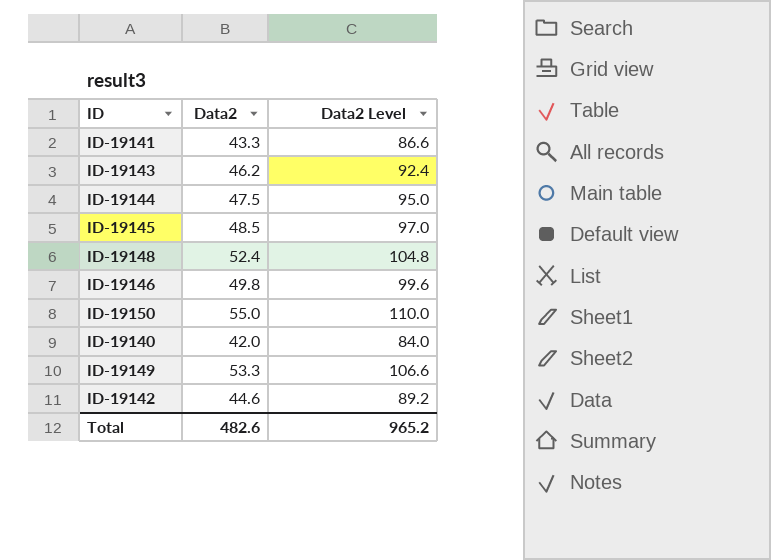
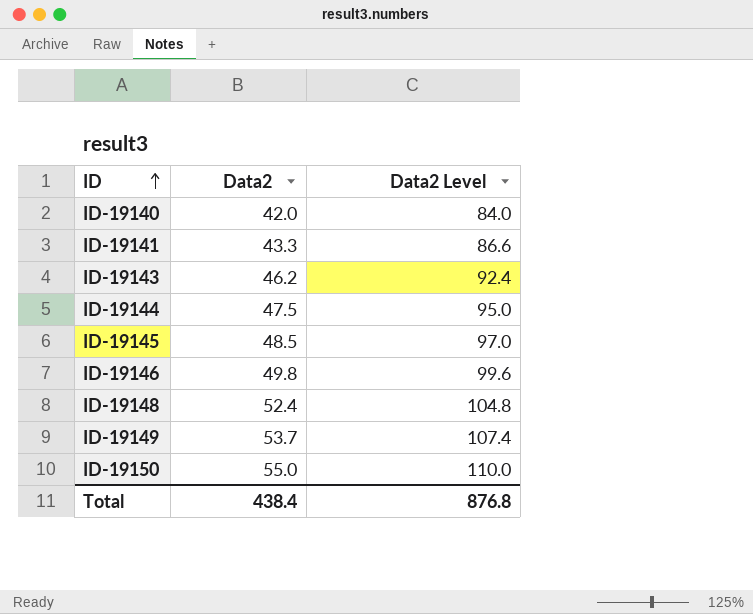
row order: none -> ID ascending
row ID-19142: 44.6 | 89.2 -> none
ID-19149 | Data2: 53.3 -> 53.7
ID-19149 | Data2 Level: 106.6 -> 107.4
Total | Data2: 482.6 -> 438.4
Total | Data2 Level: 965.2 -> 876.8

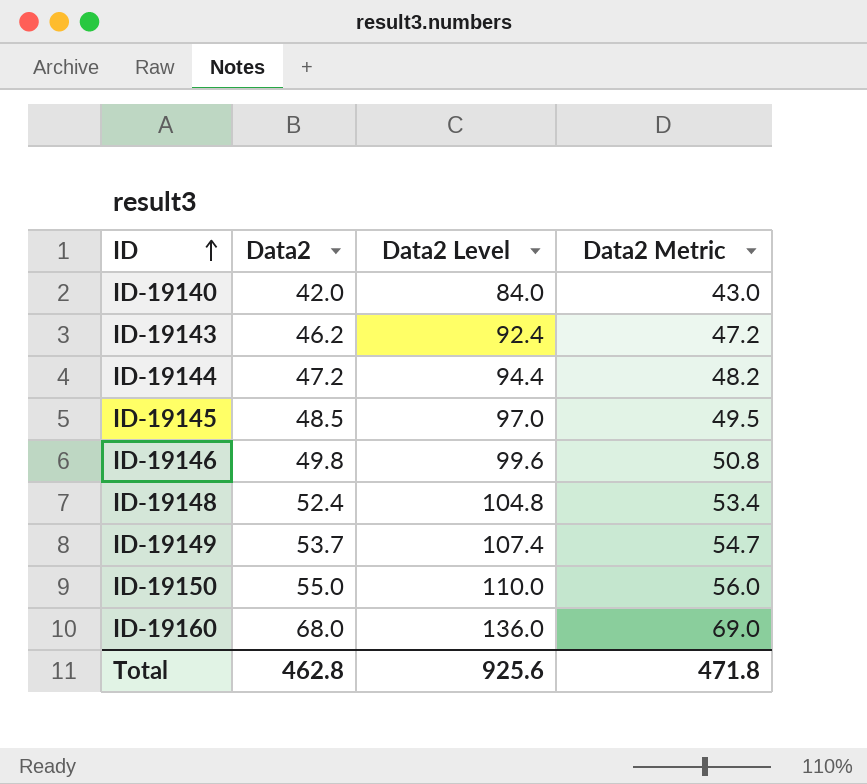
column Data2 Metric | formula: none -> [Data2] + 1
row ID-19141: 43.3 | 86.6 -> none
ID-19144 | Data2: 47.5 -> 47.2
ID-19144 | Data2 Level: 95.0 -> 94.4
row ID-19160: none -> 68.0 | 136.0 | 69.0
Total | Data2: 438.4 -> 462.8
Total | Data2 Level: 876.8 -> 925.6

